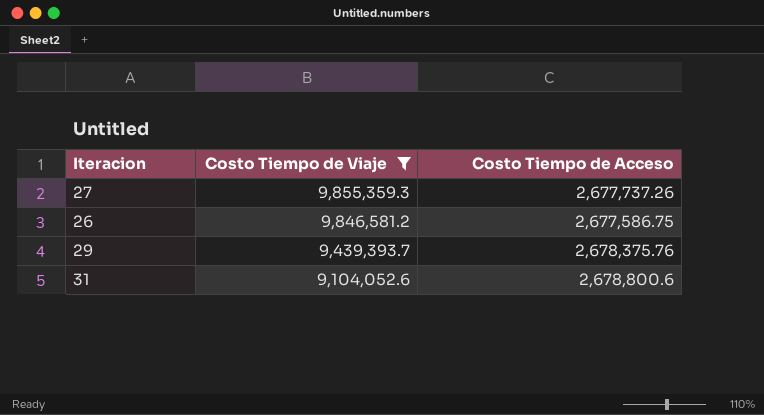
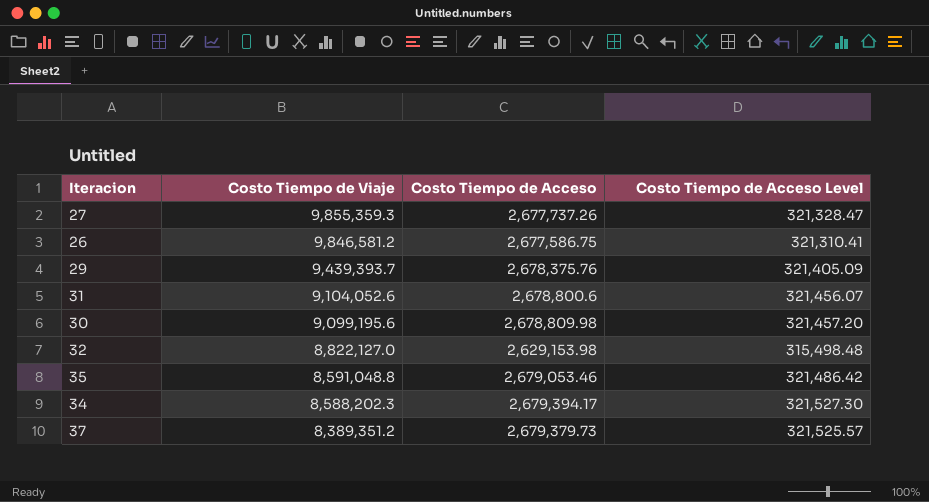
filter: Costo Tiempo de Viaje >= 9,104,052.6 -> none
column Costo Tiempo de Acceso Level | formula: none -> [Costo Tiempo de Acceso] * 0.12

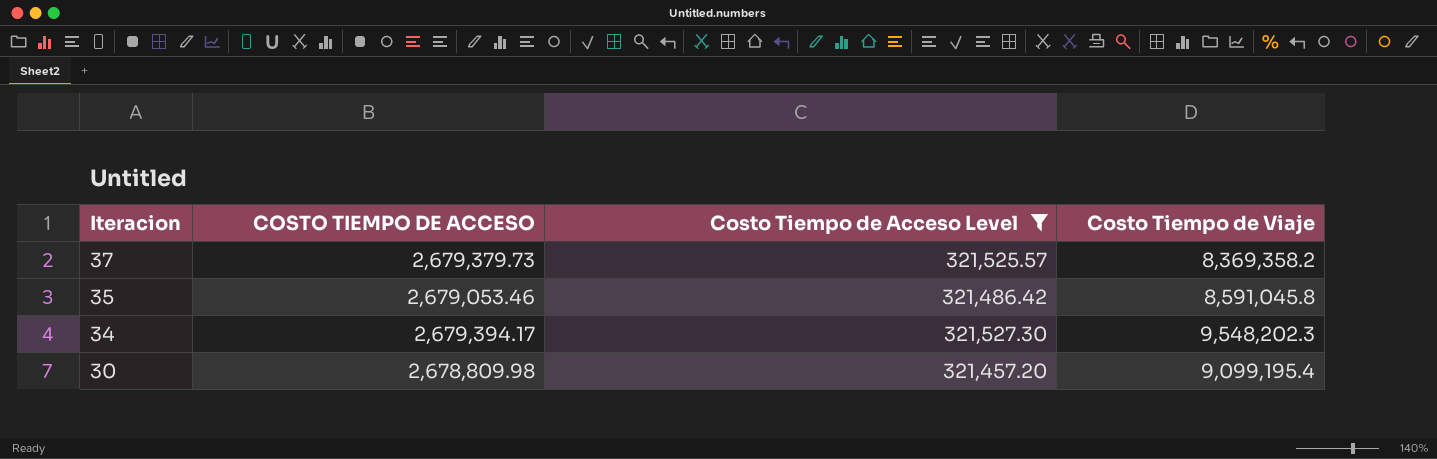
filter: none -> Costo Tiempo de Acceso Level >= 321,457.20
row order: Costo Tiempo de Viaje descending -> Iteracion descending
column name: Costo Tiempo de Acceso -> COSTO TIEMPO DE ACCESO
column Costo Tiempo de Viaje | position: 2 -> 4
37 | Costo Tiempo de Viaje: 8,389,351.2 -> 8,369,358.2
35 | Costo Tiempo de Viaje: 8,591,048.8 -> 8,591,045.8
34 | Costo Tiempo de Viaje: 8,588,202.3 -> 9,548,202.3
30 | Costo Tiempo de Viaje: 9,099,195.6 -> 9,099,195.4

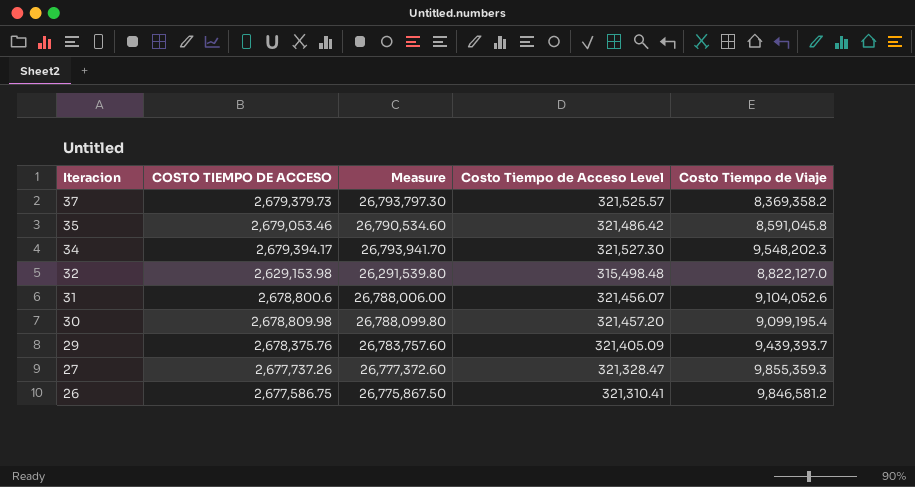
filter: Costo Tiempo de Acceso Level >= 321,457.20 -> none
column Measure | formula: none -> [COSTO TIEMPO DE ACCESO] * 10

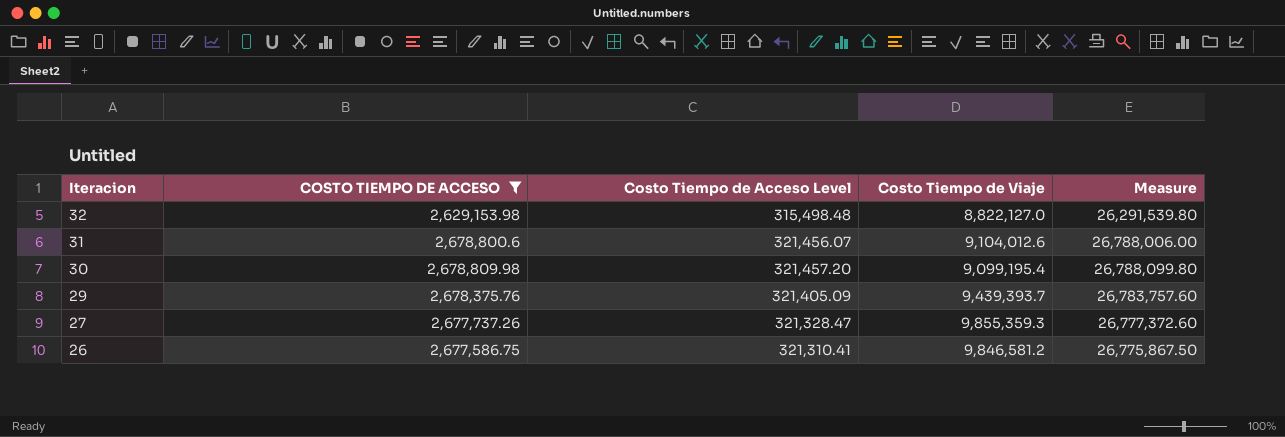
filter: none -> COSTO TIEMPO DE ACCESO <= 2,678,809.98
column Measure | position: 3 -> 5
31 | Costo Tiempo de Viaje: 9,104,052.6 -> 9,104,012.6

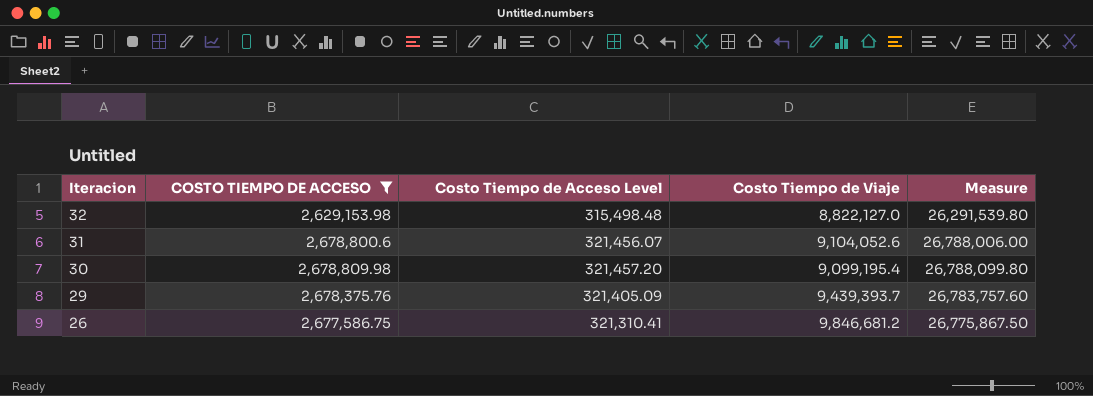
row 27: 2,677,737.26 | 321,328.47 | 9,855,359.3 | 26,777,372.60 -> none
31 | Costo Tiempo de Viaje: 9,104,012.6 -> 9,104,052.6
26 | Costo Tiempo de Viaje: 9,846,581.2 -> 9,846,681.2

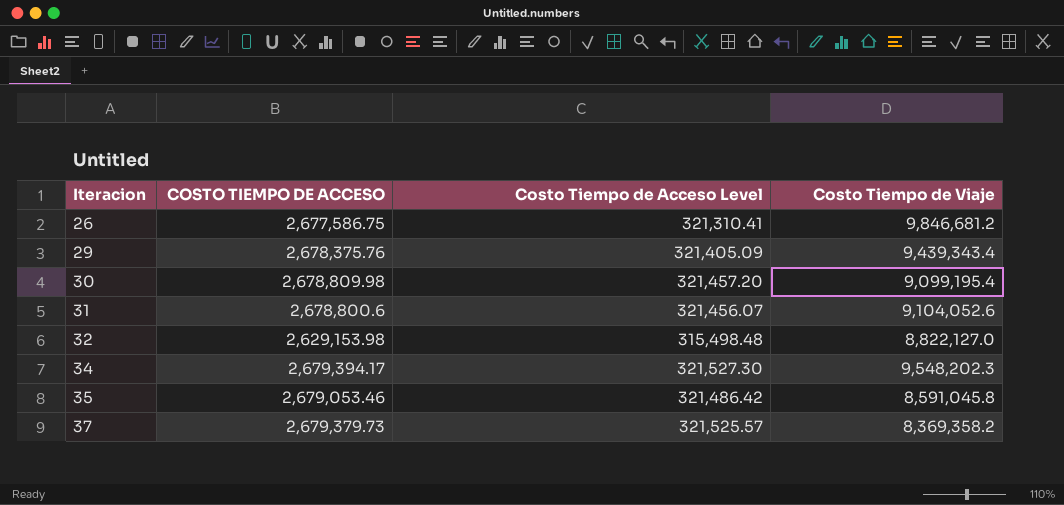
filter: COSTO TIEMPO DE ACCESO <= 2,678,809.98 -> none
row order: Iteracion descending -> Iteracion ascending
column Measure | formula: [COSTO TIEMPO DE ACCESO] * 10 -> none
29 | Costo Tiempo de Viaje: 9,439,393.7 -> 9,439,343.4

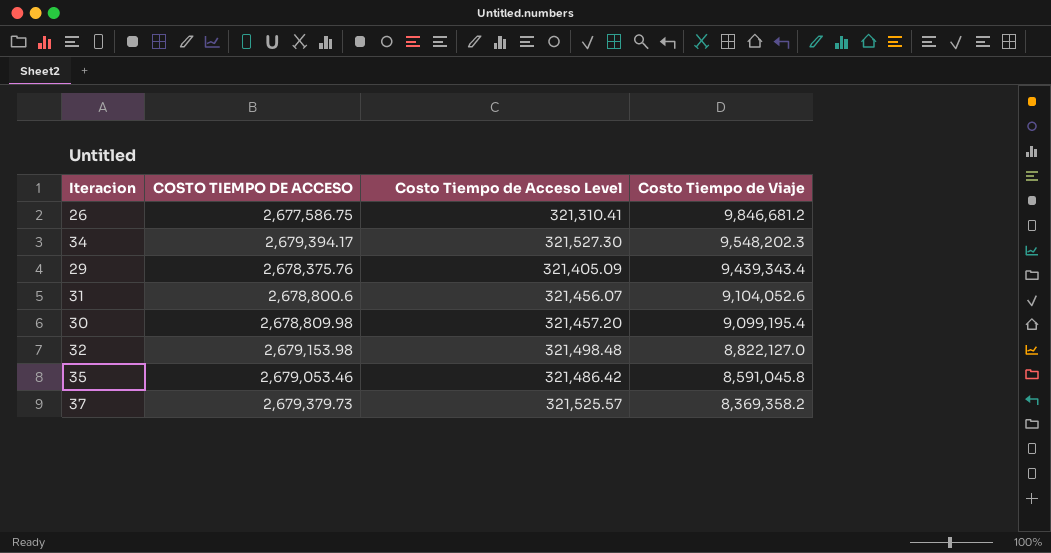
row order: Iteracion ascending -> Costo Tiempo de Viaje descending
32 | COSTO TIEMPO DE ACCESO: 2,629,153.98 -> 2,679,153.98
32 | Costo Tiempo de Acceso Level: 315,498.48 -> 321,498.48

